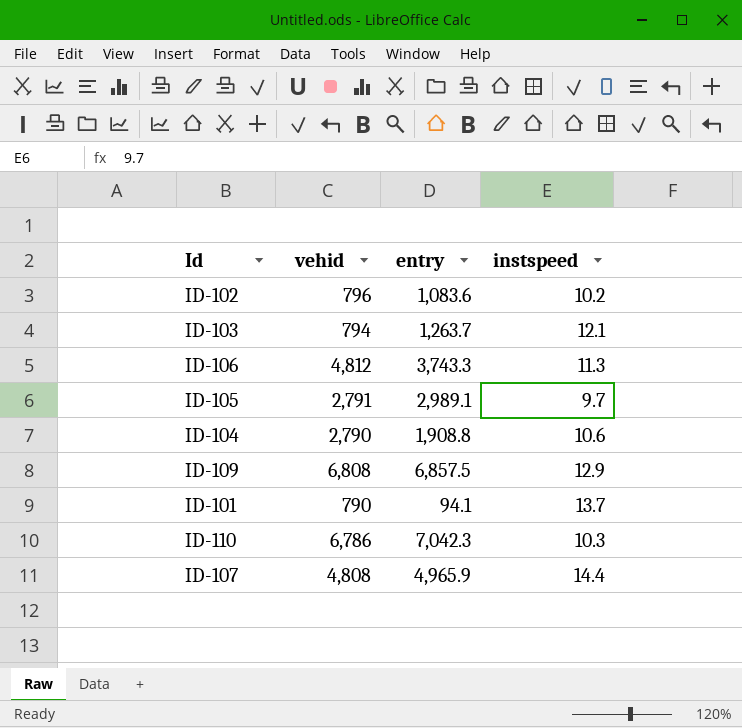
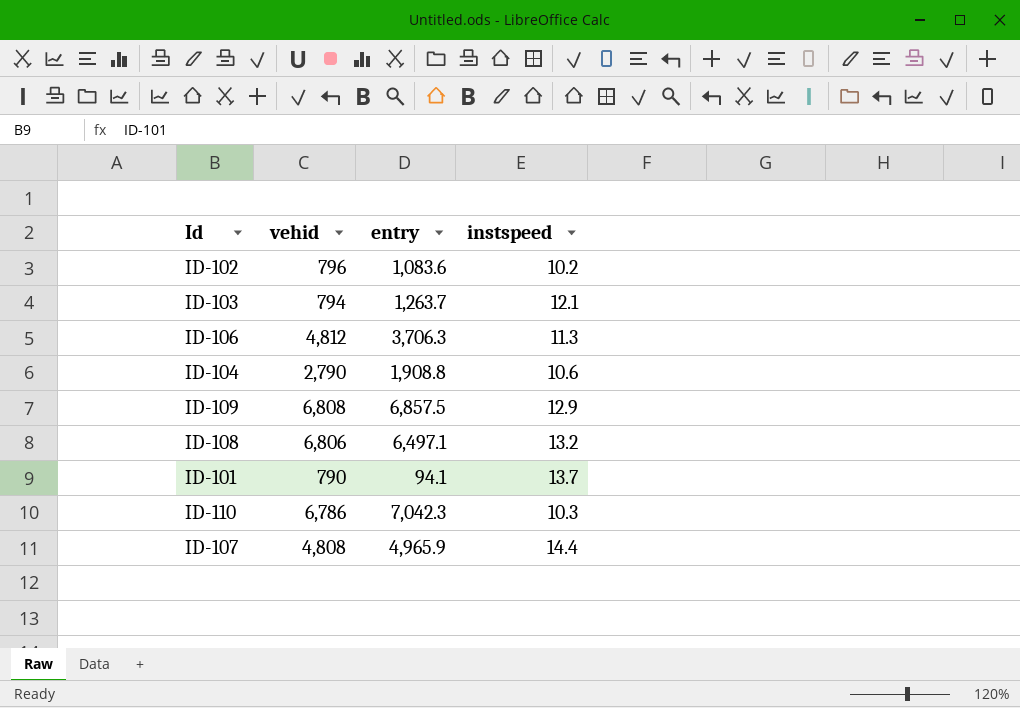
row ID-105: 2,791 | 2,989.1 | 9.7 -> none
ID-106 | entry: 3,743.3 -> 3,706.3
row ID-108: none -> 6,806 | 6,497.1 | 13.2

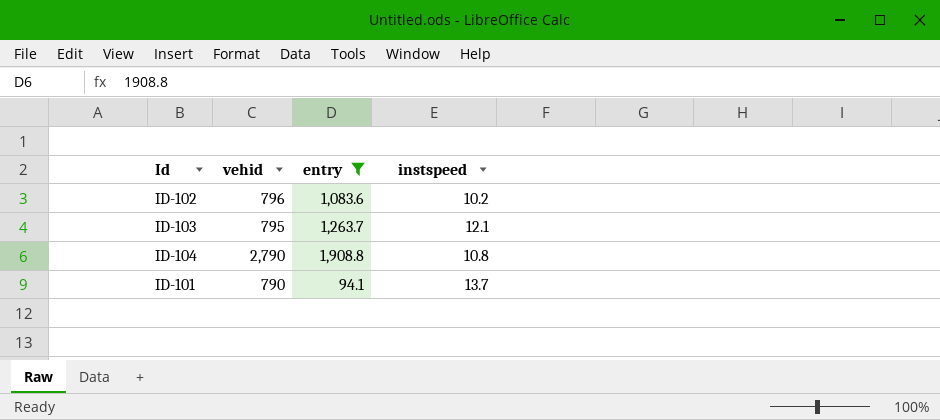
filter: none -> entry <= 1,908.8
ID-103 | vehid: 794 -> 795
ID-104 | instspeed: 10.6 -> 10.8

